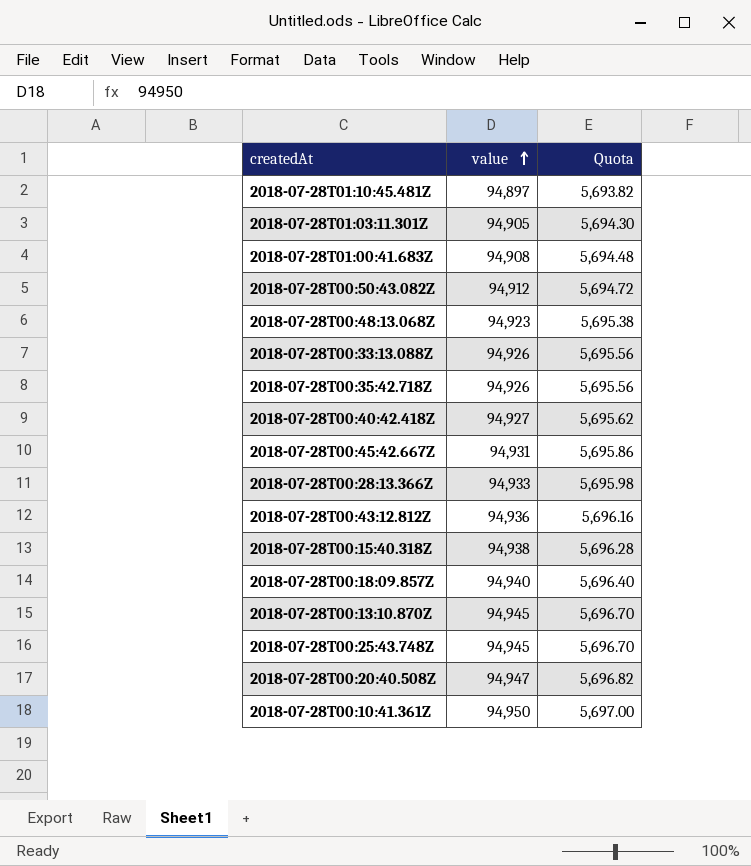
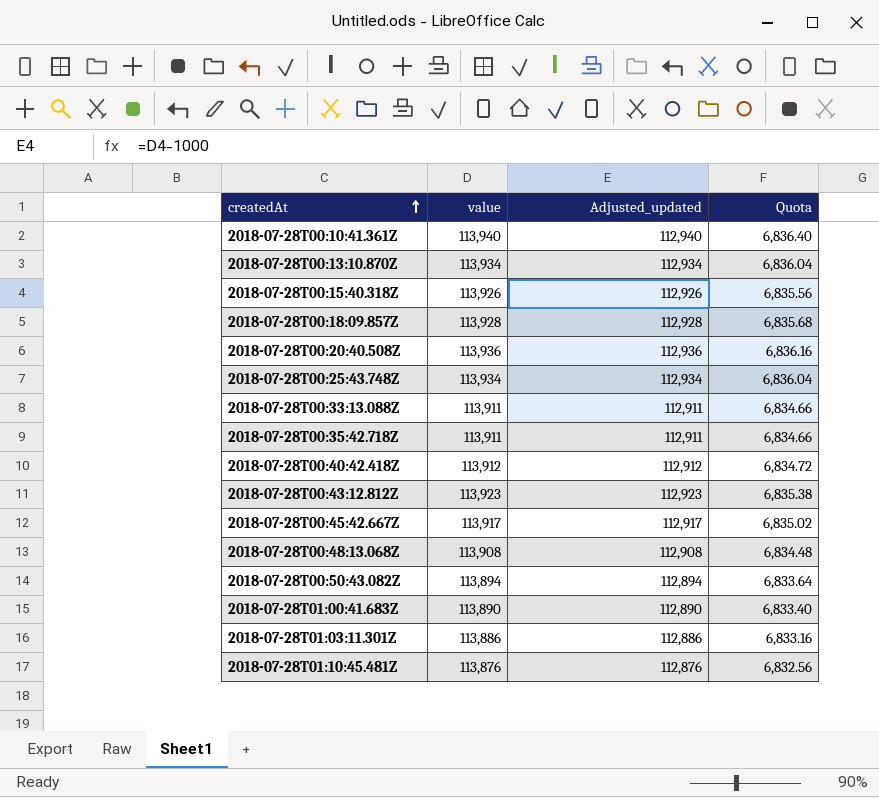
row order: value ascending -> createdAt ascending
column Adjusted_updated | formula: none -> [value] - 1000
row 2018-07-28T00:28:13.366Z: 94,933 | 5,695.98 -> none
2018-07-28T00:10:41.361Z | value: 94,950 -> 113,940
2018-07-28T00:10:41.361Z | Quota: 5,697.00 -> 6,836.40
2018-07-28T00:13:10.870Z | value: 94,945 -> 113,934
2018-07-28T00:13:10.870Z | Quota: 5,696.70 -> 6,836.04
2018-07-28T00:15:40.318Z | value: 94,938 -> 113,926
2018-07-28T00:15:40.318Z | Quota: 5,696.28 -> 6,835.56
2018-07-28T00:18:09.857Z | value: 94,940 -> 113,928
2018-07-28T00:18:09.857Z | Quota: 5,696.40 -> 6,835.68
2018-07-28T00:20:40.508Z | value: 94,947 -> 113,936
2018-07-28T00:20:40.508Z | Quota: 5,696.82 -> 6,836.16
2018-07-28T00:25:43.748Z | value: 94,945 -> 113,934
2018-07-28T00:25:43.748Z | Quota: 5,696.70 -> 6,836.04
2018-07-28T00:33:13.088Z | value: 94,926 -> 113,911
2018-07-28T00:33:13.088Z | Quota: 5,695.56 -> 6,834.66
2018-07-28T00:35:42.718Z | value: 94,926 -> 113,911
2018-07-28T00:35:42.718Z | Quota: 5,695.56 -> 6,834.66
2018-07-28T00:40:42.418Z | value: 94,927 -> 113,912
2018-07-28T00:40:42.418Z | Quota: 5,695.62 -> 6,834.72
2018-07-28T00:43:12.812Z | value: 94,936 -> 113,923
2018-07-28T00:43:12.812Z | Quota: 5,696.16 -> 6,835.38
2018-07-28T00:45:42.667Z | value: 94,931 -> 113,917
2018-07-28T00:45:42.667Z | Quota: 5,695.86 -> 6,835.02
2018-07-28T00:48:13.068Z | value: 94,923 -> 113,908
2018-07-28T00:48:13.068Z | Quota: 5,695.38 -> 6,834.48
2018-07-28T00:50:43.082Z | value: 94,912 -> 113,894
2018-07-28T00:50:43.082Z | Quota: 5,694.72 -> 6,833.64
2018-07-28T01:00:41.683Z | value: 94,908 -> 113,890
2018-07-28T01:00:41.683Z | Quota: 5,694.48 -> 6,833.40
2018-07-28T01:03:11.301Z | value: 94,905 -> 113,886
2018-07-28T01:03:11.301Z | Quota: 5,694.30 -> 6,833.16
2018-07-28T01:10:45.481Z | value: 94,897 -> 113,876
2018-07-28T01:10:45.481Z | Quota: 5,693.82 -> 6,832.56

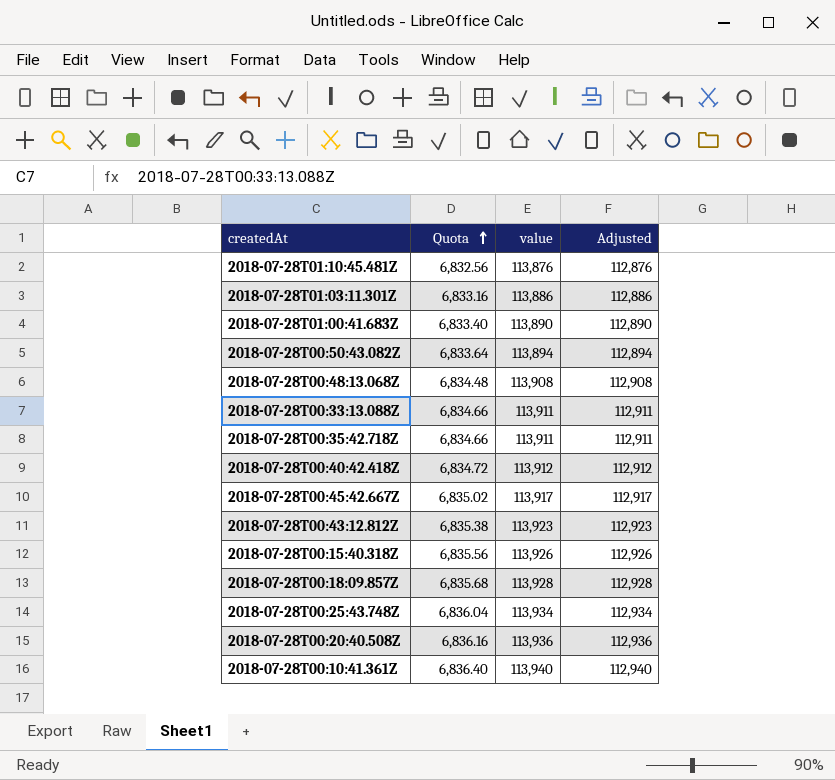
row order: createdAt ascending -> Quota ascending
column Quota | position: 4 -> 2
column name: Adjusted_updated -> Adjusted
row 2018-07-28T00:13:10.870Z: 113,934 | 112,934 | 6,836.04 -> none

